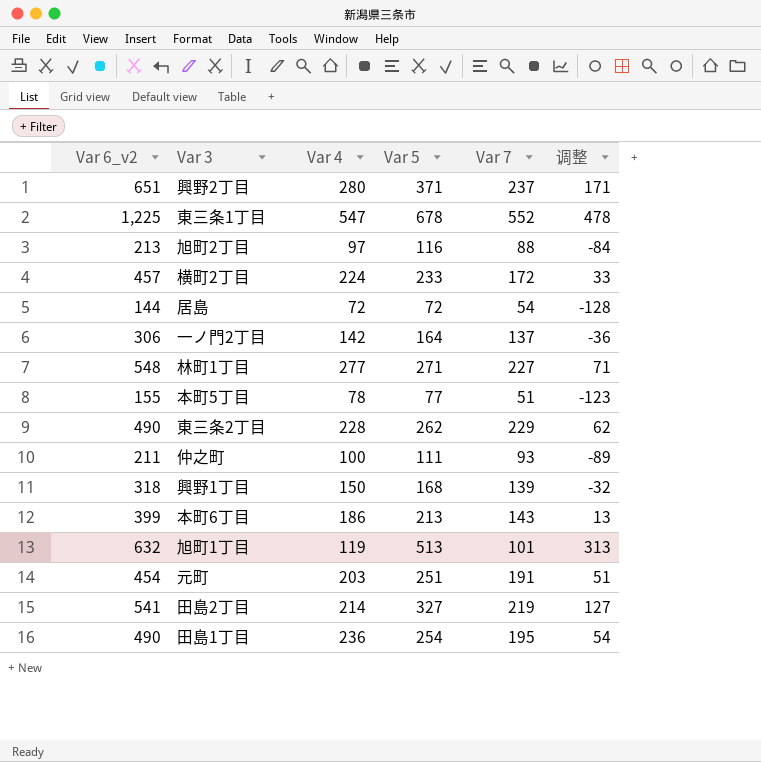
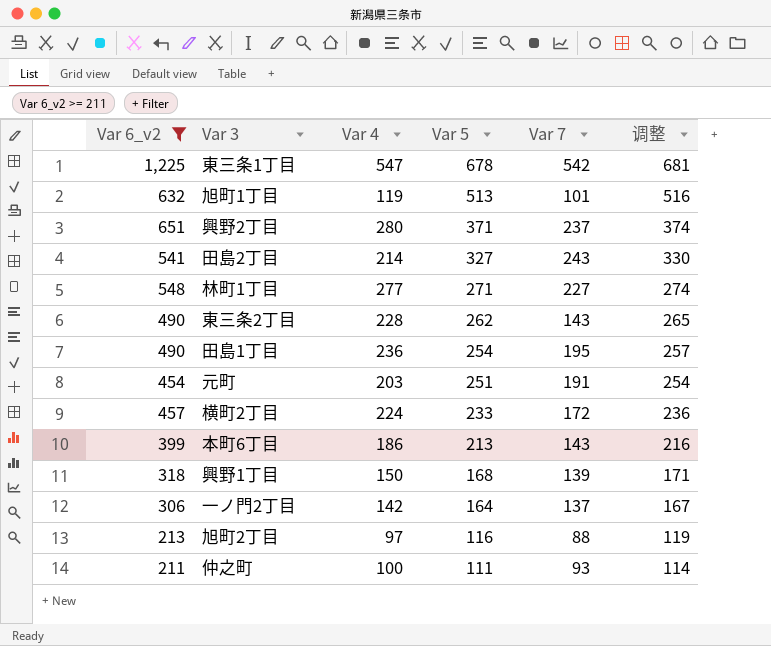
filter: none -> Var 6_v2 >= 211
row order: none -> Var 5 descending
column 调整 | formula: [Var 5] - 200 -> [Var 5] + 3
東三条1丁目 | Var 7: 552 -> 542
田島2丁目 | Var 7: 219 -> 243
東三条2丁目 | Var 7: 229 -> 143

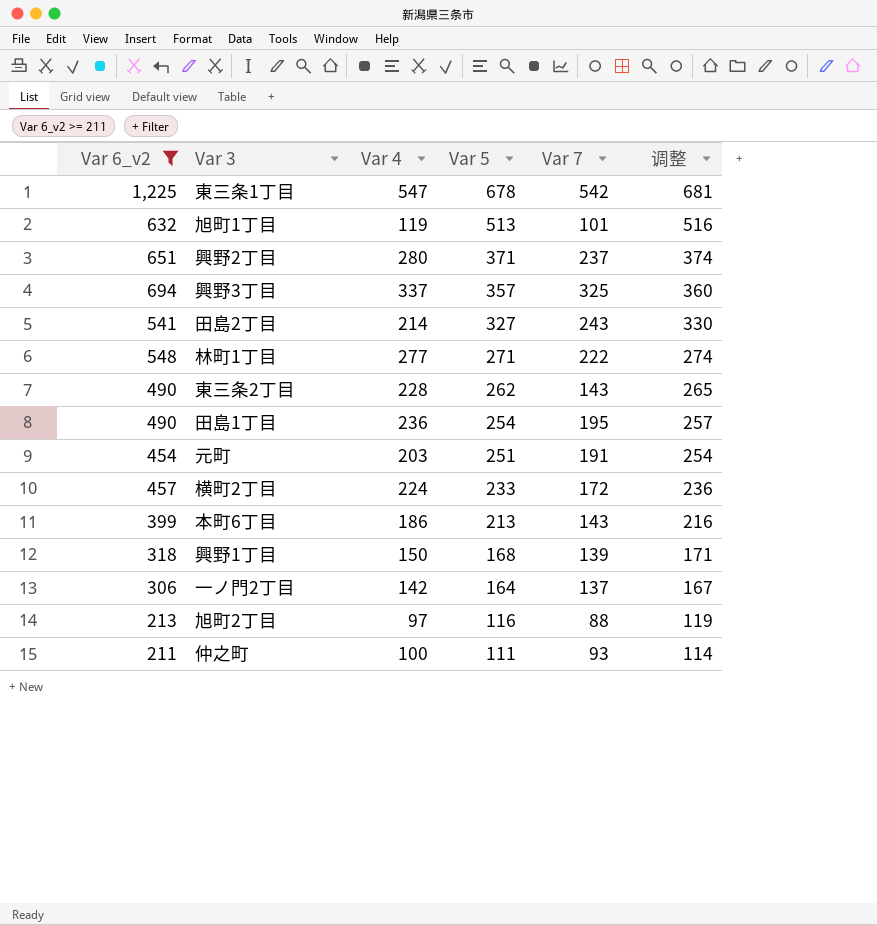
row 興野3丁目: none -> 694 | 337 | 357 | 325 | 360
林町1丁目 | Var 7: 227 -> 222

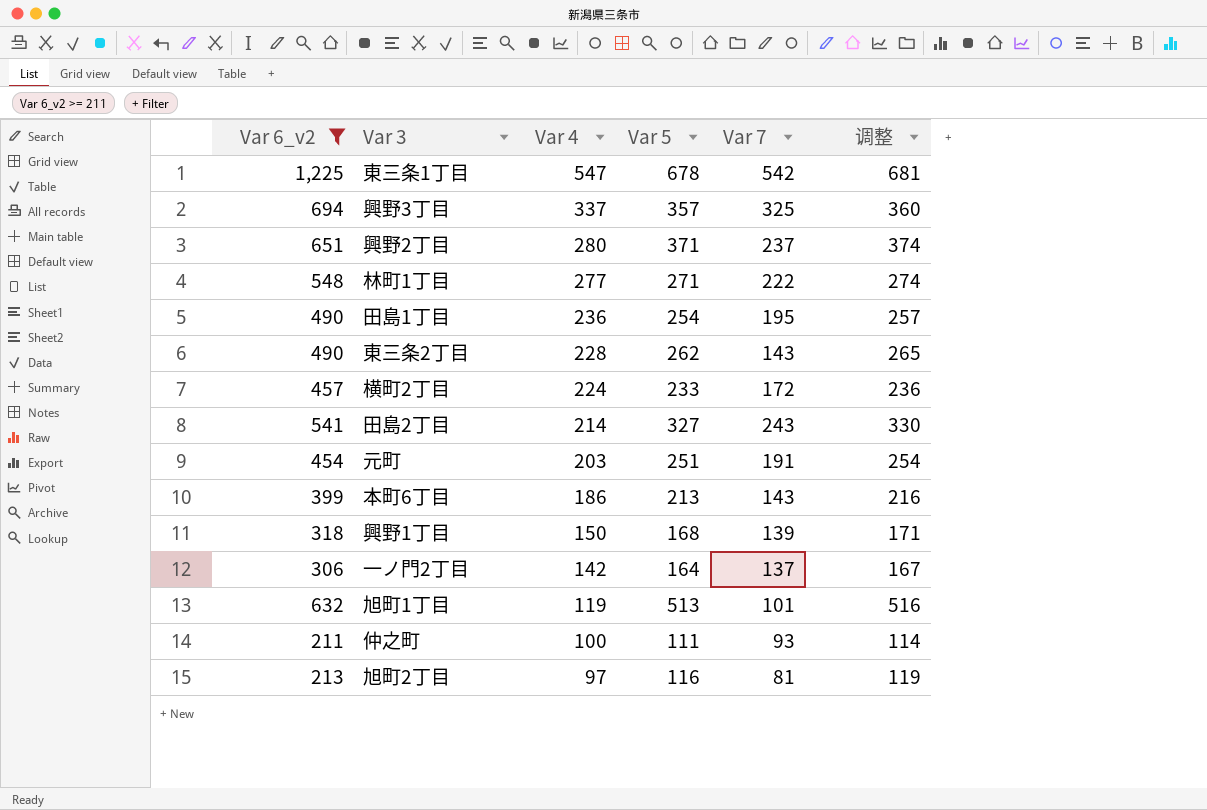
row order: Var 5 descending -> Var 4 descending
旭町2丁目 | Var 7: 88 -> 81

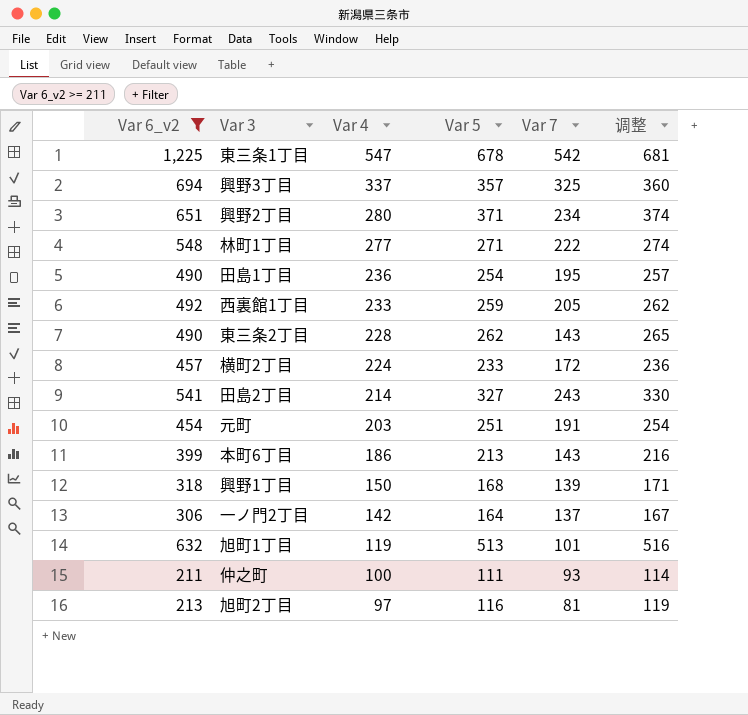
興野2丁目 | Var 7: 237 -> 234
row 西裏館1丁目: none -> 492 | 233 | 259 | 205 | 262

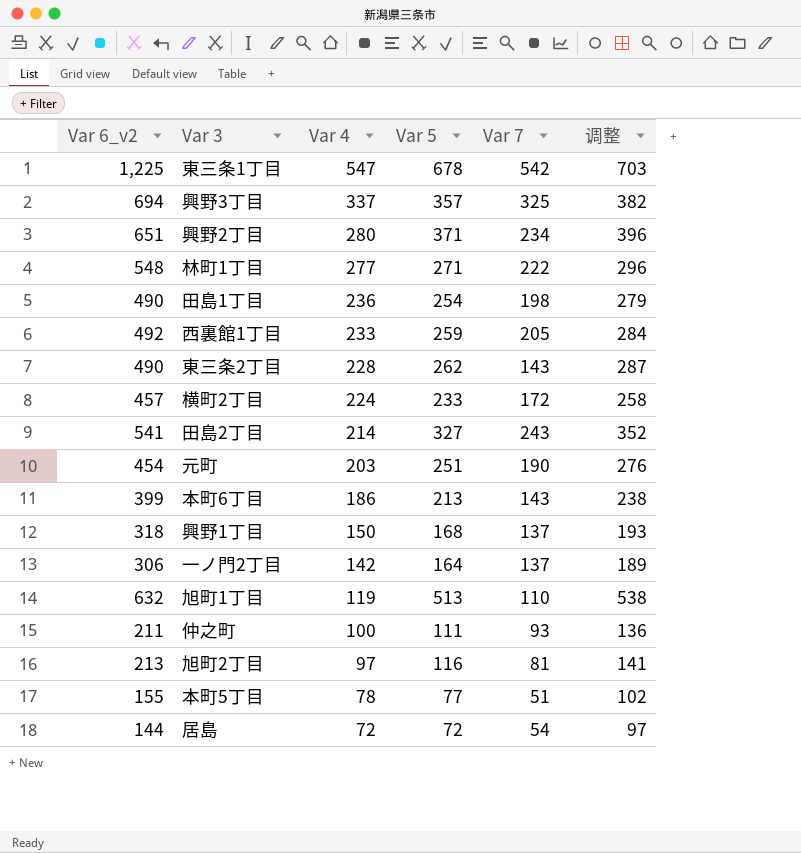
filter: Var 6_v2 >= 211 -> none
column 调整 | formula: [Var 5] + 3 -> [Var 5] + 25
田島1丁目 | Var 7: 195 -> 198
元町 | Var 7: 191 -> 190
興野1丁目 | Var 7: 139 -> 137
旭町1丁目 | Var 7: 101 -> 110

